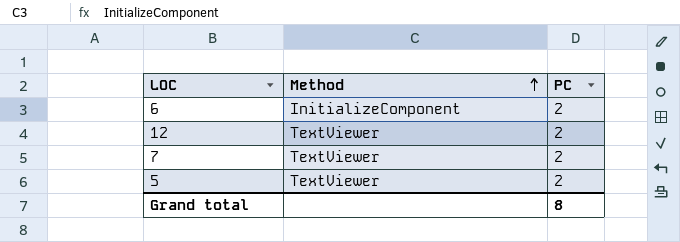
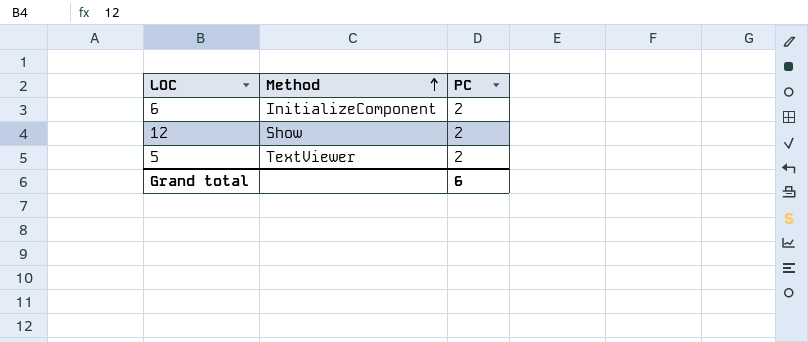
row 7: TextViewer | 2 -> none
12 | Method: TextViewer -> Show
Grand total | PC: 8 -> 6

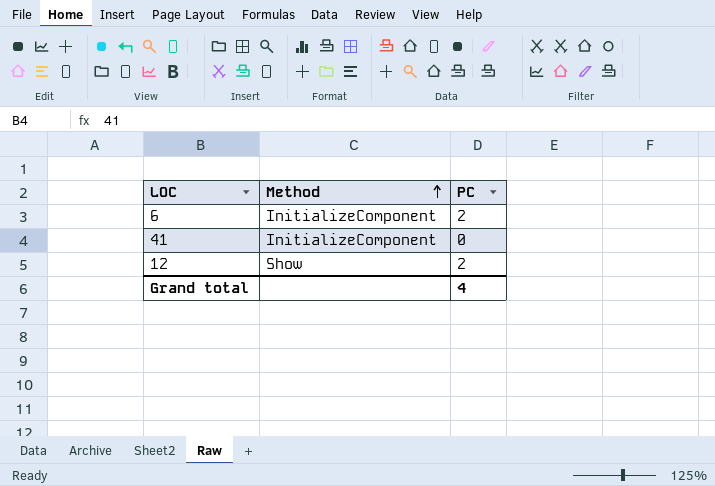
row 5: TextViewer | 2 -> none
row 41: none -> InitializeComponent | 0
Grand total | PC: 6 -> 4

